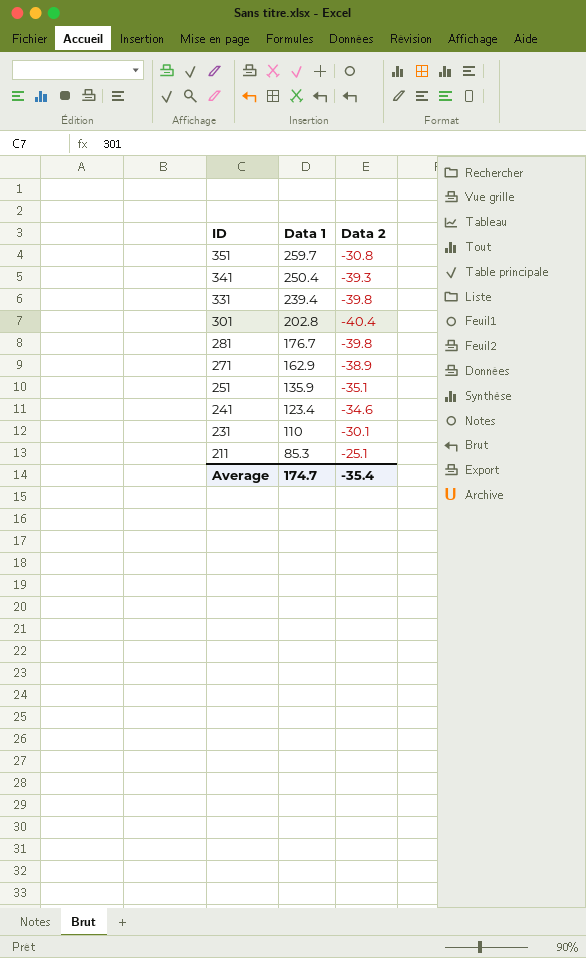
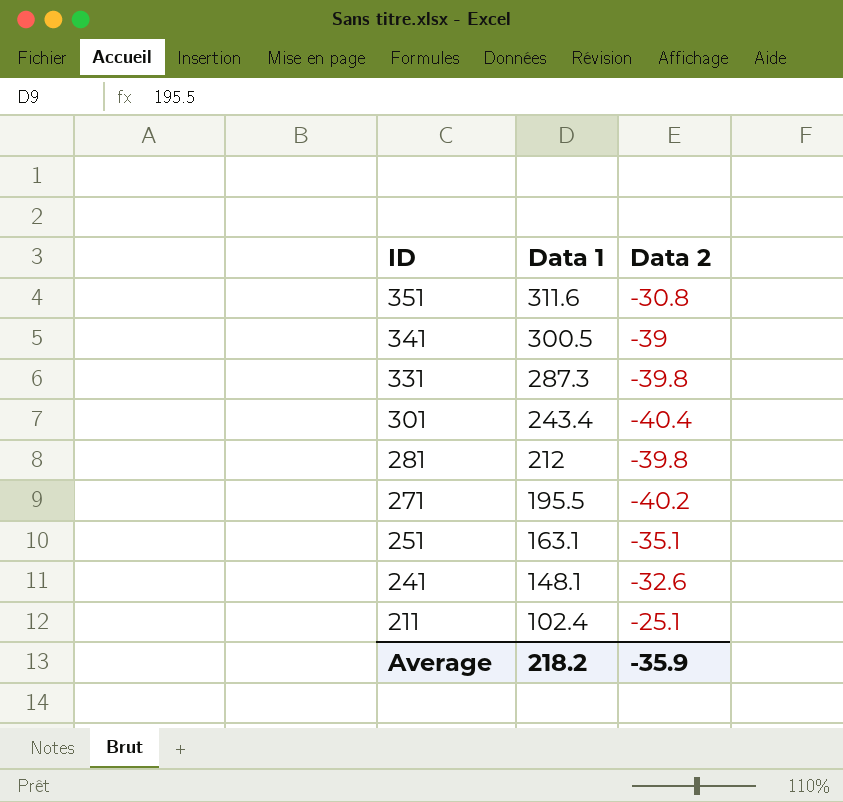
row 231: 110 | -30.1 -> none
351 | Data 1: 259.7 -> 311.6
341 | Data 1: 250.4 -> 300.5
341 | Data 2: -39.3 -> -39
331 | Data 1: 239.4 -> 287.3
301 | Data 1: 202.8 -> 243.4
281 | Data 1: 176.7 -> 212
271 | Data 1: 162.9 -> 195.5
271 | Data 2: -38.9 -> -40.2
251 | Data 1: 135.9 -> 163.1
241 | Data 1: 123.4 -> 148.1
241 | Data 2: -34.6 -> -32.6
211 | Data 1: 85.3 -> 102.4
Average | Data 1: 174.7 -> 218.2
Average | Data 2: -35.4 -> -35.9

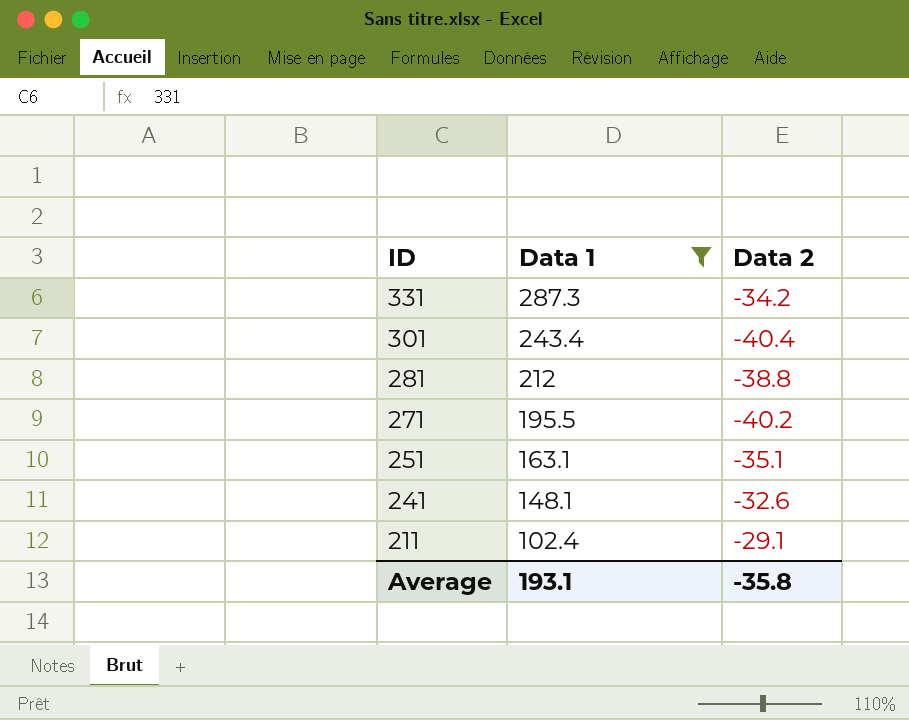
filter: none -> Data 1 <= 287.3
331 | Data 2: -39.8 -> -34.2
281 | Data 2: -39.8 -> -38.8
211 | Data 2: -25.1 -> -29.1
Average | Data 1: 218.2 -> 193.1
Average | Data 2: -35.9 -> -35.8

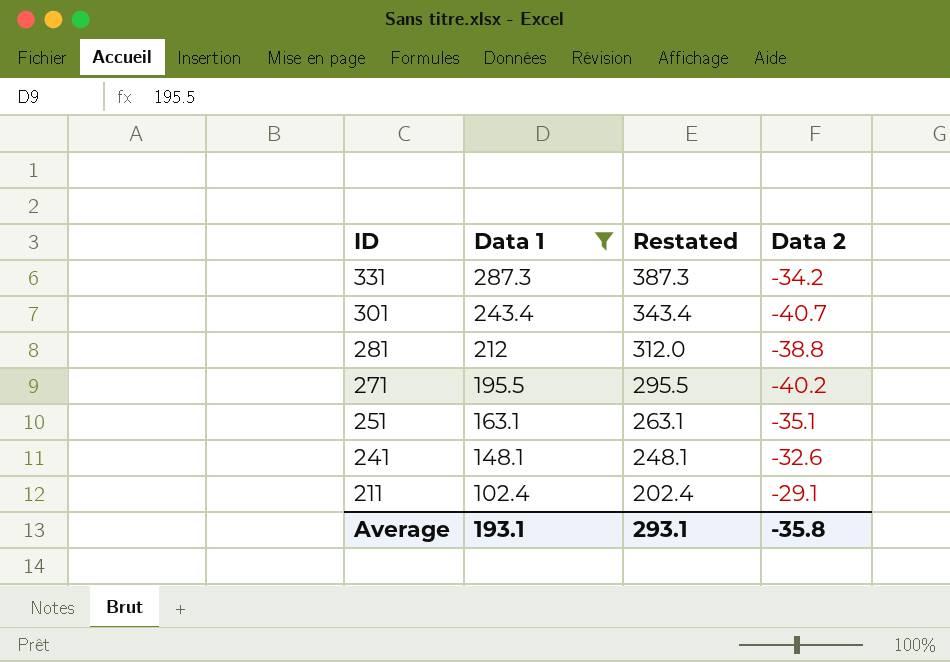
column Restated | formula: none -> [Data 1] + 100
301 | Data 2: -40.4 -> -40.7

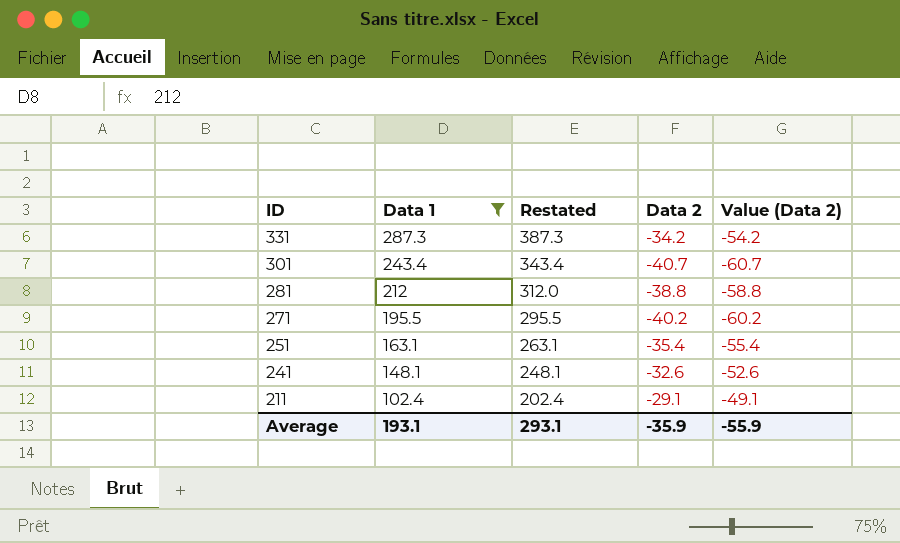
column Value (Data 2) | formula: none -> [Data 2] - 20
251 | Data 2: -35.1 -> -35.4
Average | Data 2: -35.8 -> -35.9

